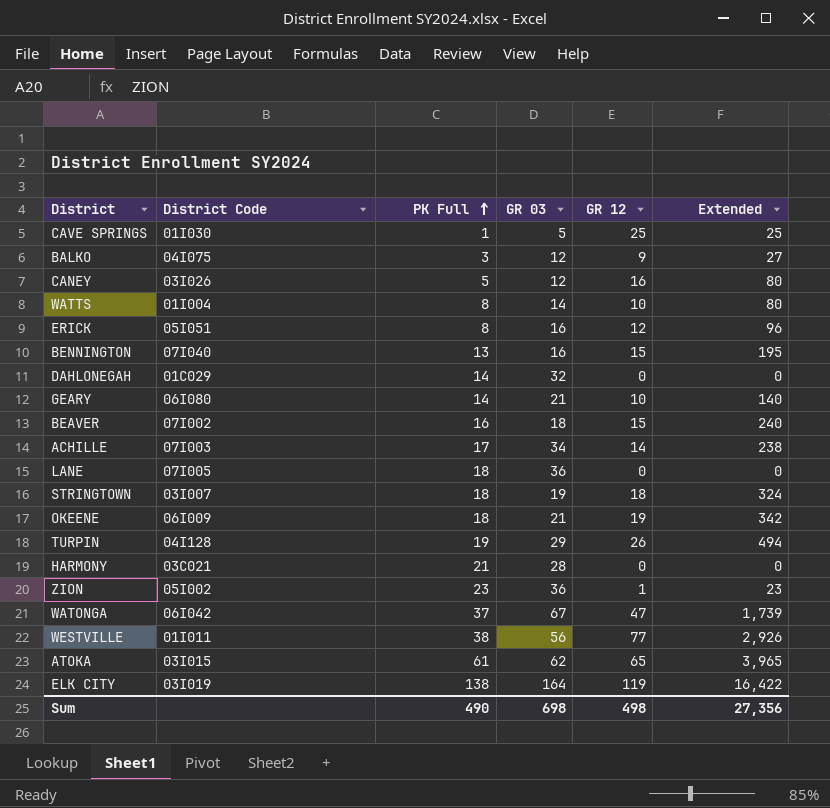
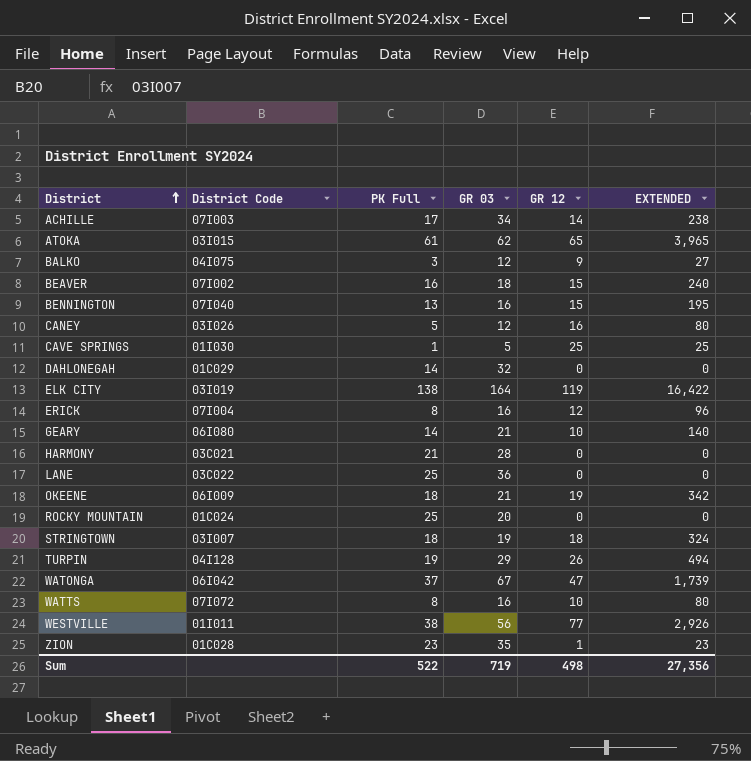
row order: PK Full ascending -> District ascending
column name: Extended -> EXTENDED
ERICK | District Code: 05I051 -> 07I004
LANE | District Code: 07I005 -> 03C022
LANE | PK Full: 18 -> 25
row ROCKY MOUNTAIN: none -> 01C024 | 25 | 20 | 0 | 0
WATTS | District Code: 01I004 -> 07I072
WATTS | GR 03: 14 -> 16
ZION | District Code: 05I002 -> 01C028
ZION | GR 03: 36 -> 35
Sum | PK Full: 490 -> 522
Sum | GR 03: 698 -> 719

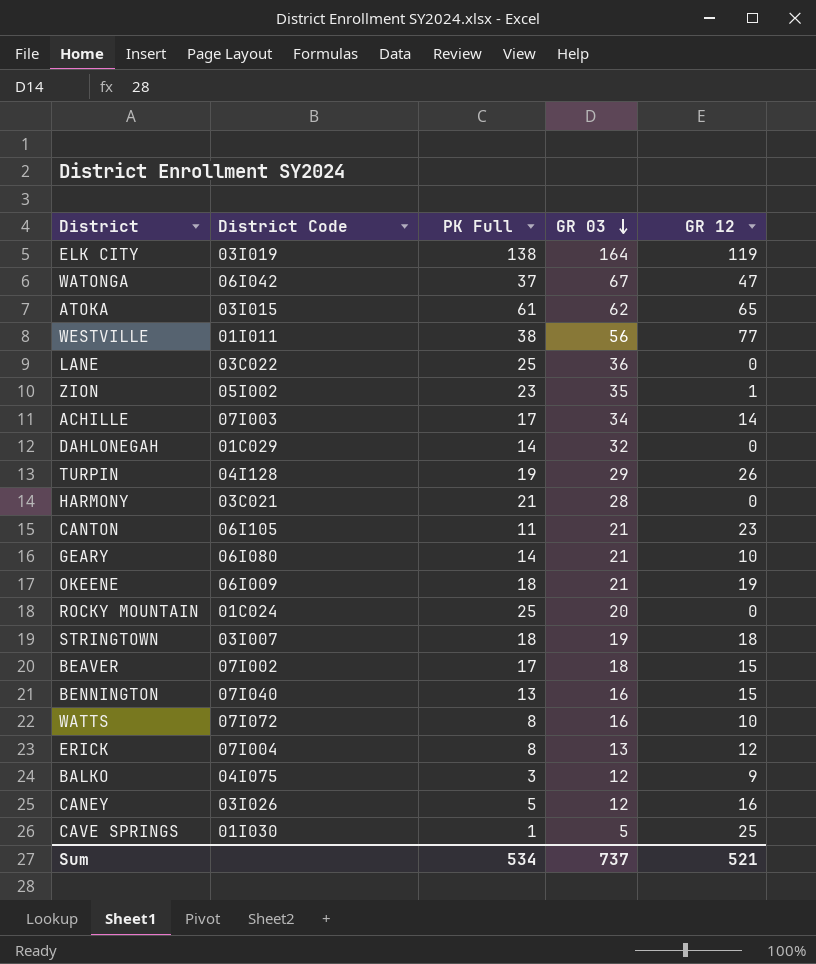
row order: District ascending -> GR 03 descending
column EXTENDED | formula: [PK Full] * [GR 12] -> none
ZION | District Code: 01C028 -> 05I002
row CANTON: none -> 06I105 | 11 | 21 | 23
BEAVER | PK Full: 16 -> 17
ERICK | GR 03: 16 -> 13
Sum | PK Full: 522 -> 534
Sum | GR 03: 719 -> 737
Sum | GR 12: 498 -> 521

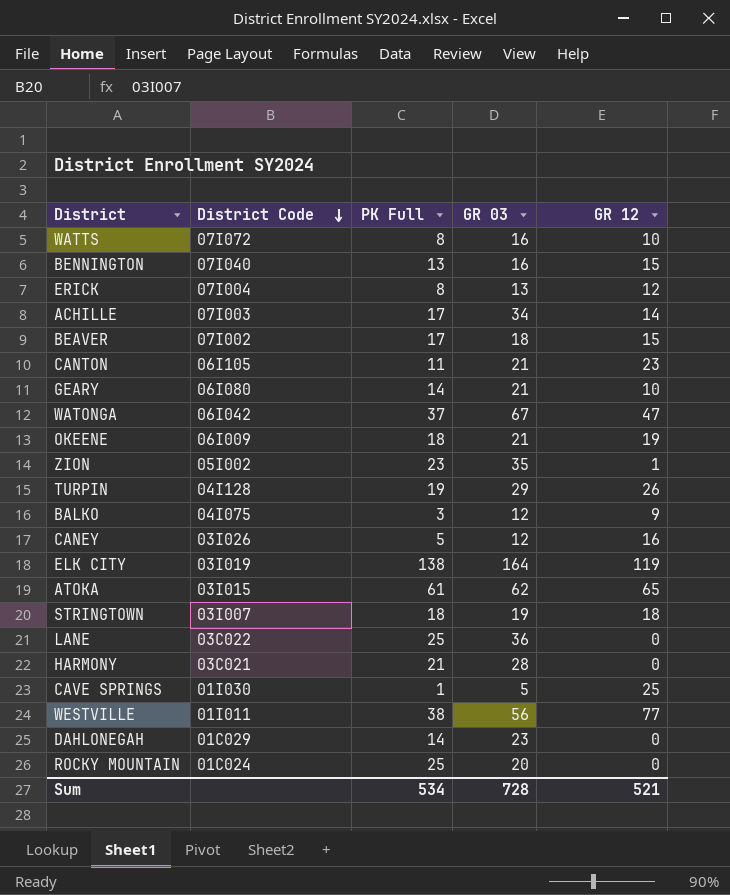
row order: GR 03 descending -> District Code descending
DAHLONEGAH | GR 03: 32 -> 23
Sum | GR 03: 737 -> 728

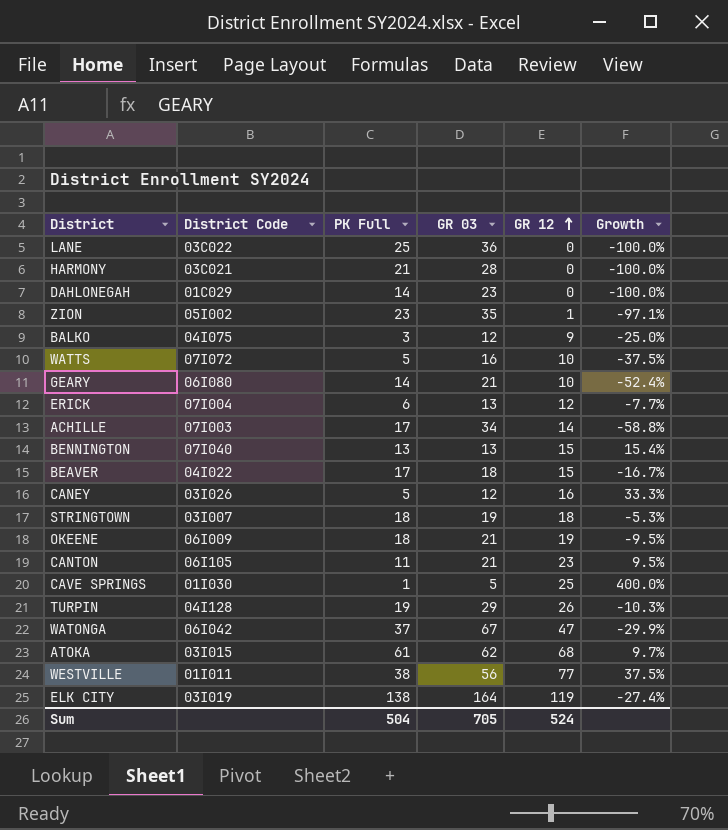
row order: District Code descending -> GR 12 ascending
column Growth | formula: none -> ([GR 12] - [GR 03]) / [GR 03]
row ROCKY MOUNTAIN: 01C024 | 25 | 20 | 0 -> none
WATTS | PK Full: 8 -> 5
ERICK | PK Full: 8 -> 6
BENNINGTON | GR 03: 16 -> 13
BEAVER | District Code: 07I002 -> 04I022
ATOKA | GR 12: 65 -> 68
Sum | PK Full: 534 -> 504
Sum | GR 03: 728 -> 705
Sum | GR 12: 521 -> 524

